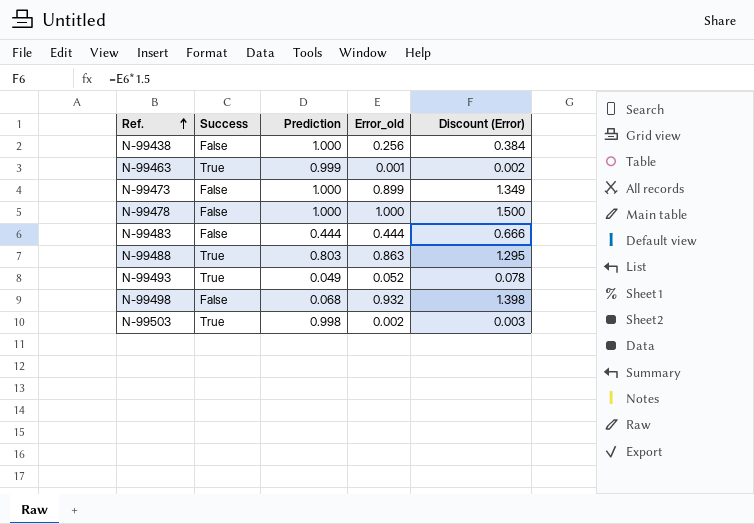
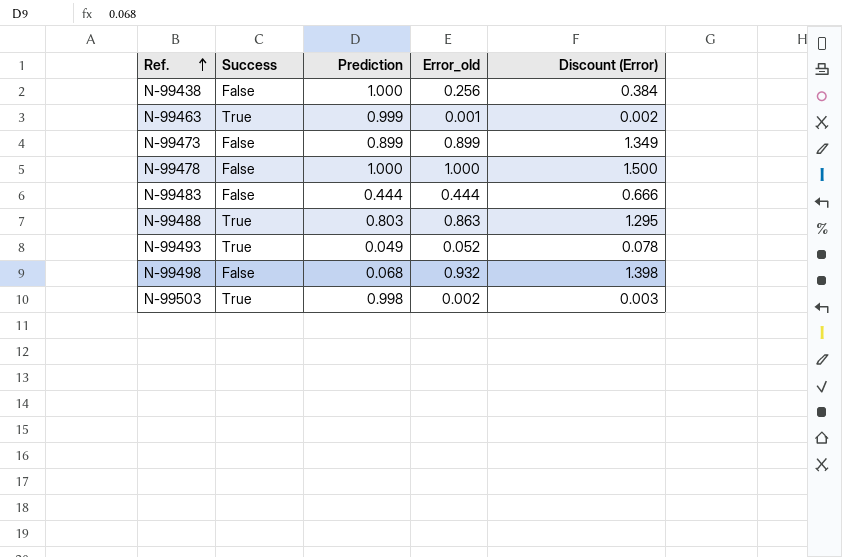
N-99473 | Prediction: 1.000 -> 0.899

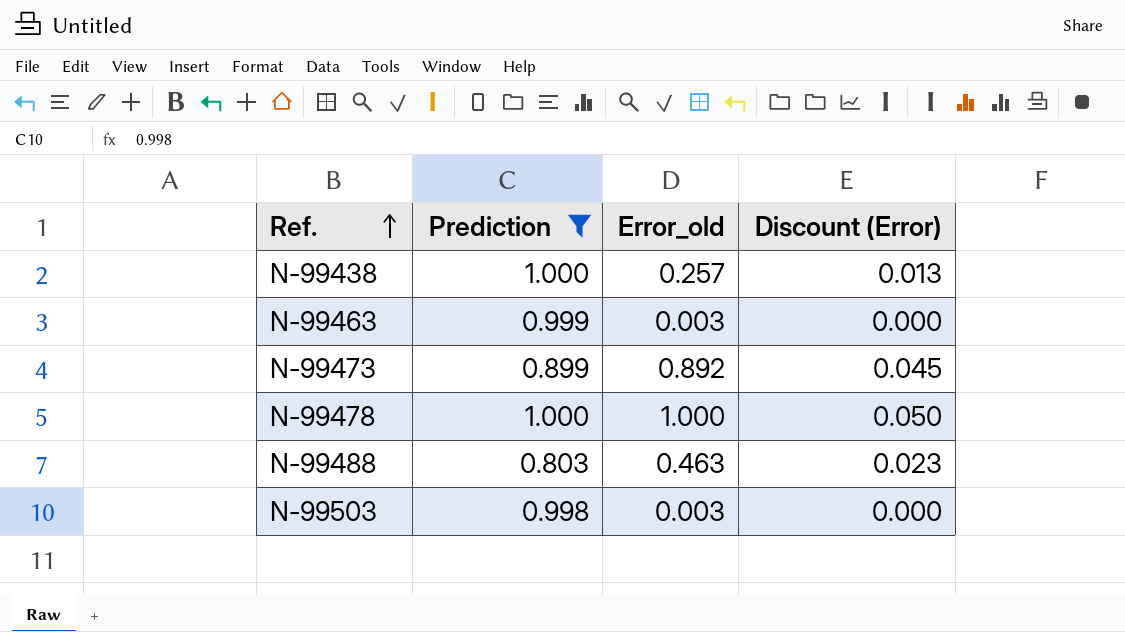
filter: none -> Prediction >= 0.803
column Success | position: 2 -> none
column Discount (Error) | formula: [Error_old] * 1.5 -> [Error_old] * 0.05
N-99438 | Error_old: 0.256 -> 0.257
N-99463 | Error_old: 0.001 -> 0.003
N-99473 | Error_old: 0.899 -> 0.892
N-99488 | Error_old: 0.863 -> 0.463
N-99503 | Error_old: 0.002 -> 0.003

